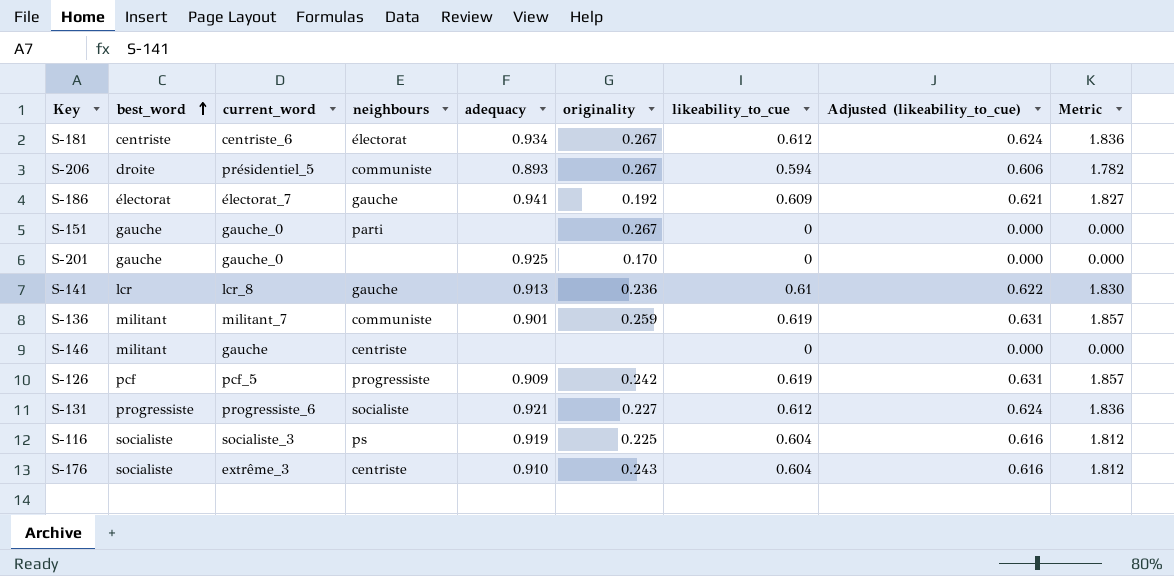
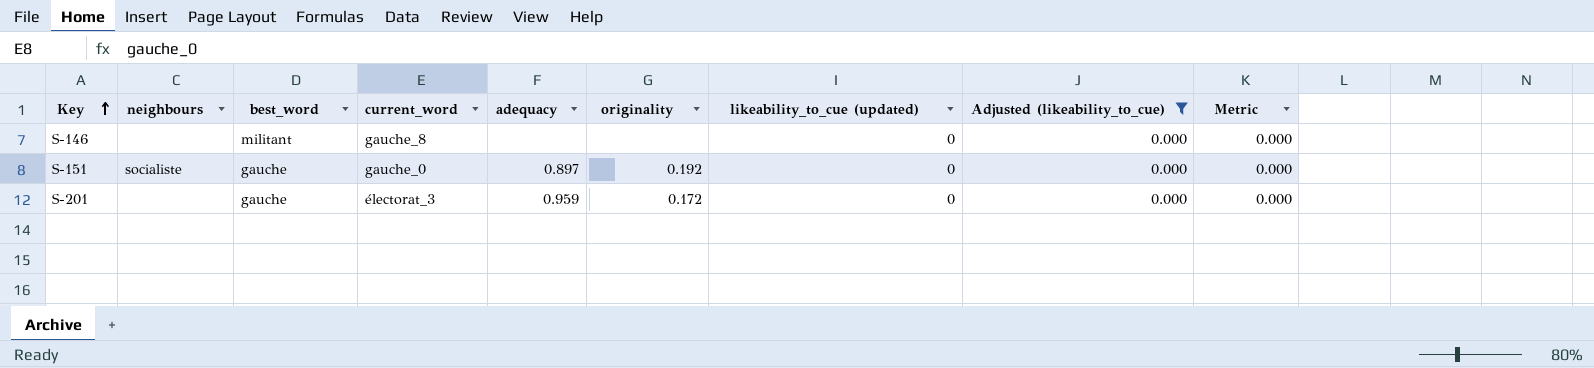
filter: none -> Adjusted (likeability_to_cue) = 0.000
row order: best_word ascending -> Key ascending
column neighbours | position: 4 -> 2
column name: likeability_to_cue -> likeability_to_cue (updated)
S-146 | neighbours: centriste -> none
S-146 | current_word: gauche -> gauche_8
S-151 | neighbours: parti -> socialiste
S-151 | adequacy: none -> 0.897
S-151 | originality: 0.267 -> 0.192
S-201 | current_word: gauche_0 -> électorat_3
S-201 | adequacy: 0.925 -> 0.959
S-201 | originality: 0.170 -> 0.172

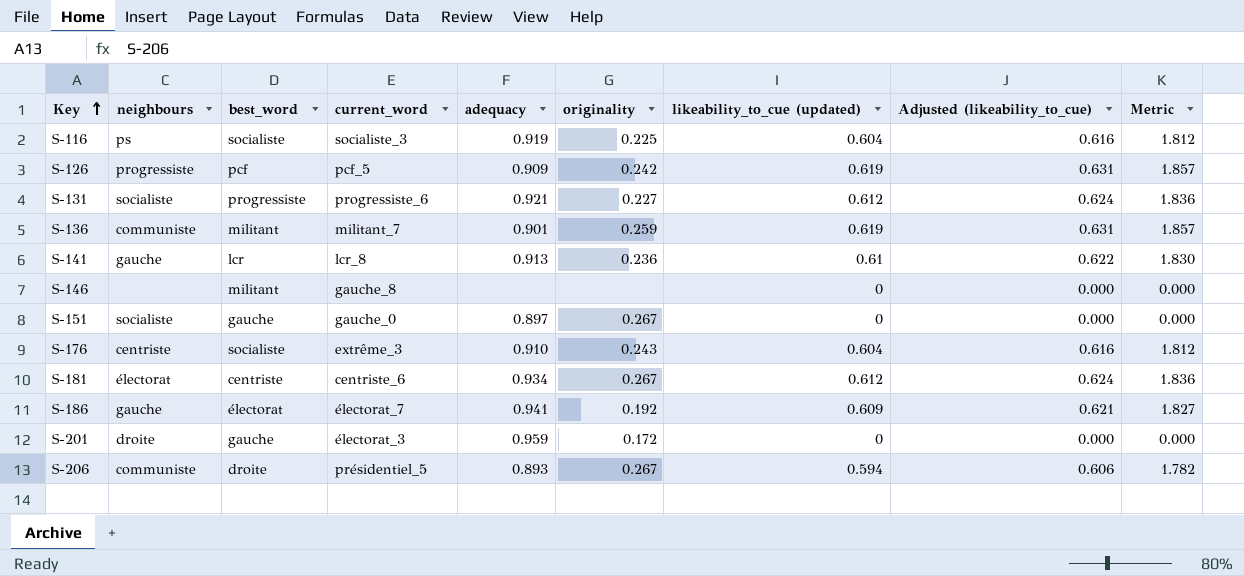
filter: Adjusted (likeability_to_cue) = 0.000 -> none
S-151 | originality: 0.192 -> 0.267
S-201 | neighbours: none -> droite

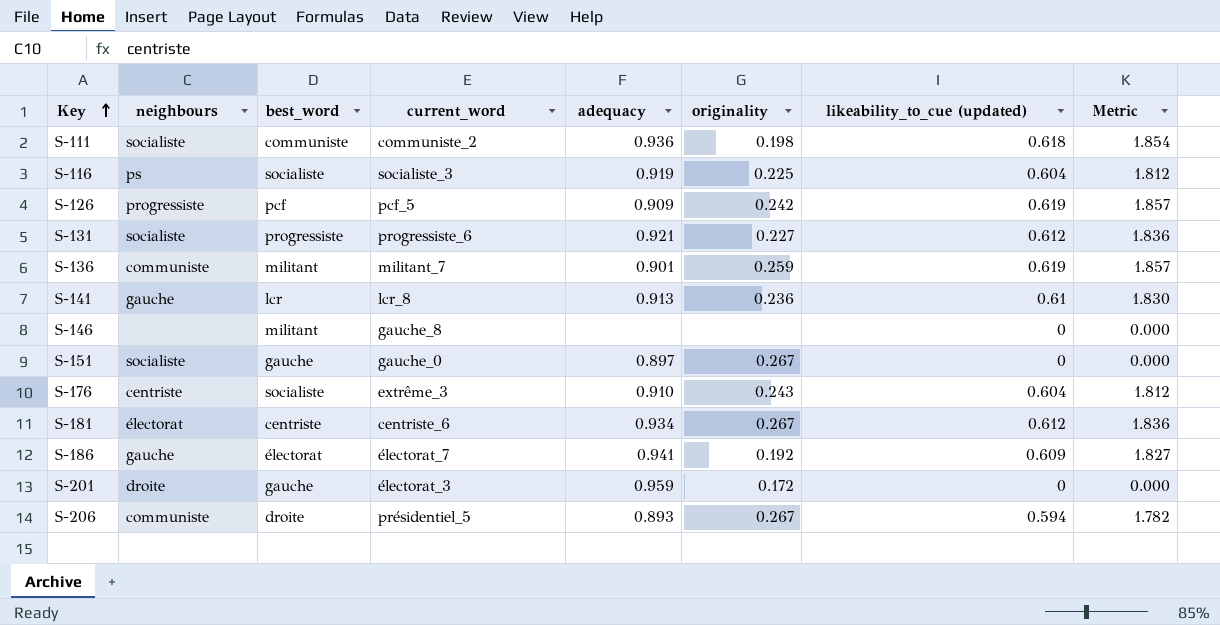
column Adjusted (likeability_to_cue) | formula: [likeability_to_cue (updated)] * 1.02 -> none
row S-111: none -> socialiste | communiste | communiste_2 | 0.936 | 0.198 | 0.618 | 1.854

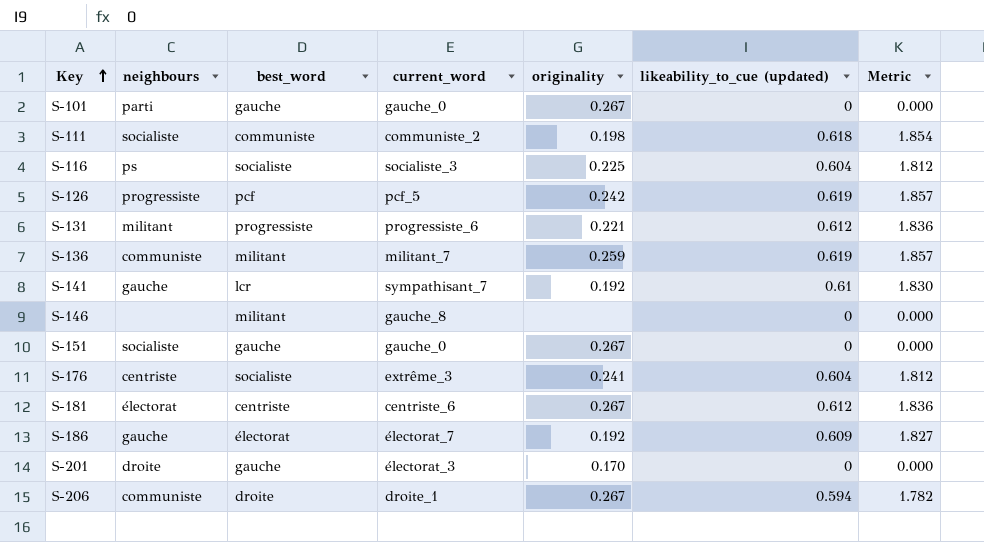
column adequacy | position: 5 -> none
row S-101: none -> parti | gauche | gauche_0 | 0.267 | 0 | 0.000
S-131 | neighbours: socialiste -> militant
S-131 | originality: 0.227 -> 0.221
S-141 | current_word: lcr_8 -> sympathisant_7
S-141 | originality: 0.236 -> 0.192
S-176 | originality: 0.243 -> 0.241
S-201 | originality: 0.172 -> 0.170
S-206 | current_word: présidentiel_5 -> droite_1

